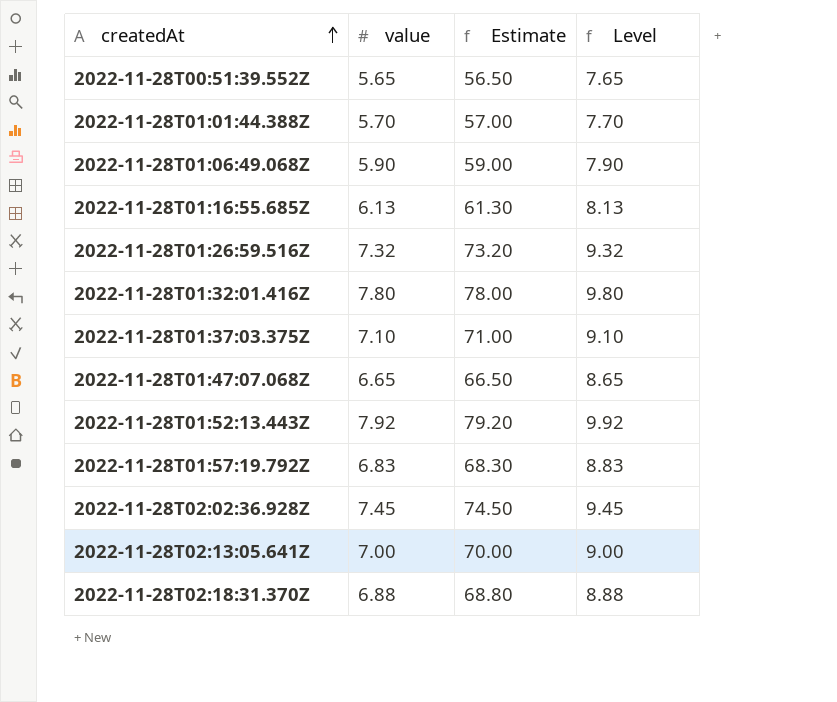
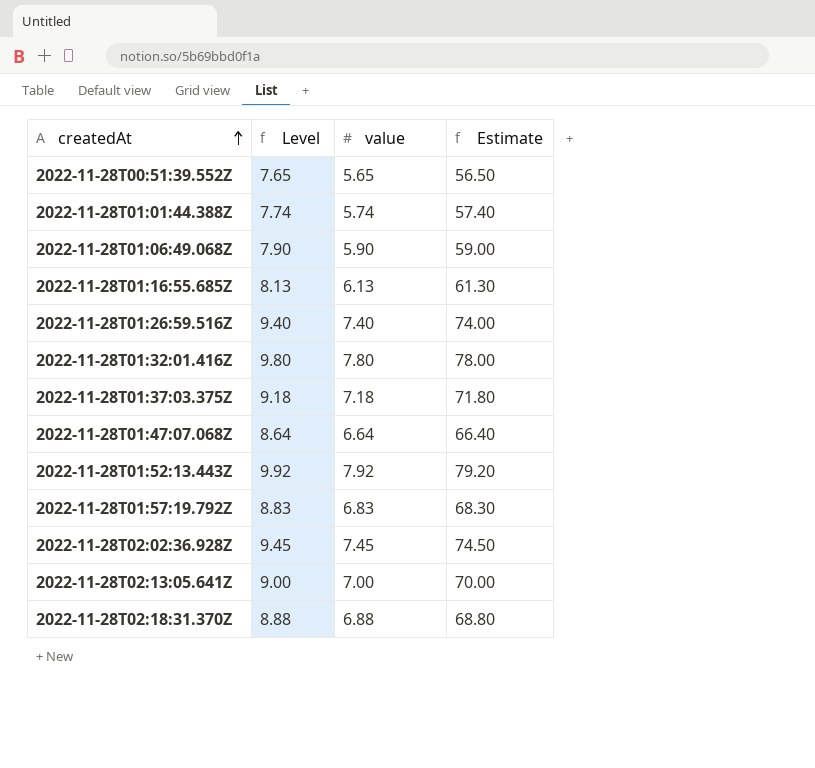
column Level | position: 4 -> 2
2022-11-28T01:01:44.388Z | Level: 7.70 -> 7.74
2022-11-28T01:01:44.388Z | value: 5.70 -> 5.74
2022-11-28T01:01:44.388Z | Estimate: 57.00 -> 57.40
2022-11-28T01:26:59.516Z | Level: 9.32 -> 9.40
2022-11-28T01:26:59.516Z | value: 7.32 -> 7.40
2022-11-28T01:26:59.516Z | Estimate: 73.20 -> 74.00
2022-11-28T01:37:03.375Z | Level: 9.10 -> 9.18
2022-11-28T01:37:03.375Z | value: 7.10 -> 7.18
2022-11-28T01:37:03.375Z | Estimate: 71.00 -> 71.80
2022-11-28T01:47:07.068Z | Level: 8.65 -> 8.64
2022-11-28T01:47:07.068Z | value: 6.65 -> 6.64
2022-11-28T01:47:07.068Z | Estimate: 66.50 -> 66.40

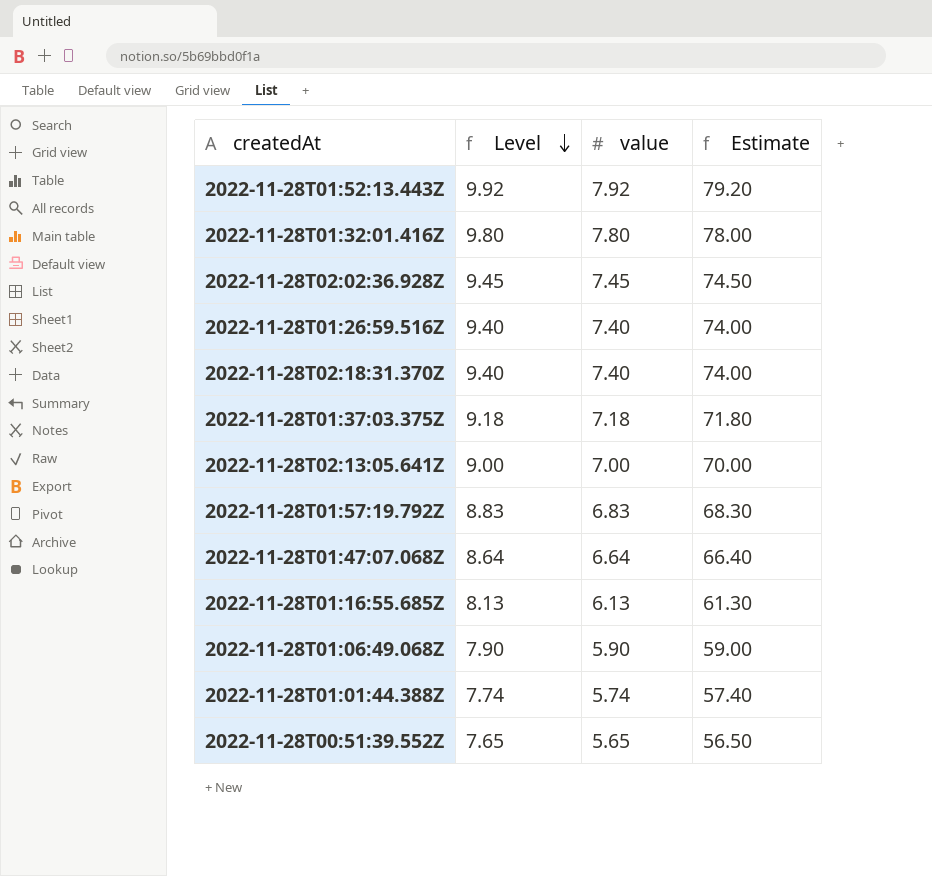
row order: createdAt ascending -> Level descending
2022-11-28T02:18:31.370Z | Level: 8.88 -> 9.40
2022-11-28T02:18:31.370Z | value: 6.88 -> 7.40
2022-11-28T02:18:31.370Z | Estimate: 68.80 -> 74.00

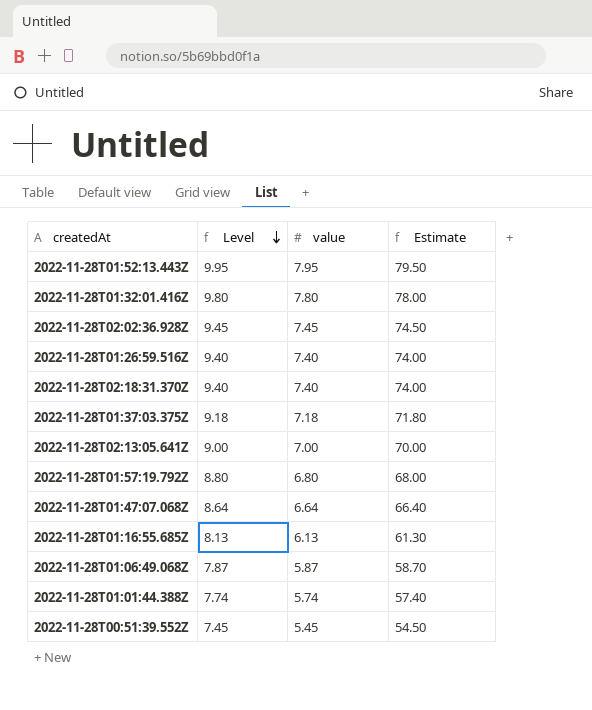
2022-11-28T01:52:13.443Z | Level: 9.92 -> 9.95
2022-11-28T01:52:13.443Z | value: 7.92 -> 7.95
2022-11-28T01:52:13.443Z | Estimate: 79.20 -> 79.50
2022-11-28T01:57:19.792Z | Level: 8.83 -> 8.80
2022-11-28T01:57:19.792Z | value: 6.83 -> 6.80
2022-11-28T01:57:19.792Z | Estimate: 68.30 -> 68.00
2022-11-28T01:06:49.068Z | Level: 7.90 -> 7.87
2022-11-28T01:06:49.068Z | value: 5.90 -> 5.87
2022-11-28T01:06:49.068Z | Estimate: 59.00 -> 58.70
2022-11-28T00:51:39.552Z | Level: 7.65 -> 7.45
2022-11-28T00:51:39.552Z | value: 5.65 -> 5.45
2022-11-28T00:51:39.552Z | Estimate: 56.50 -> 54.50

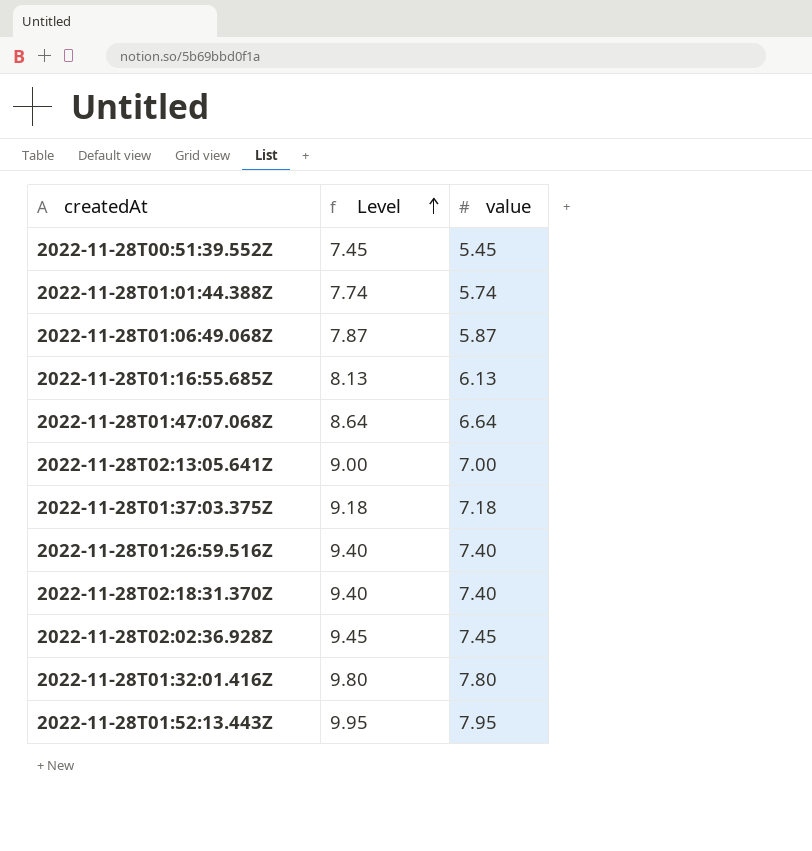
row order: Level descending -> Level ascending
column Estimate | formula: [value] * 10 -> none
row 2022-11-28T01:57:19.792Z: 8.80 | 6.80 | 68.00 -> none

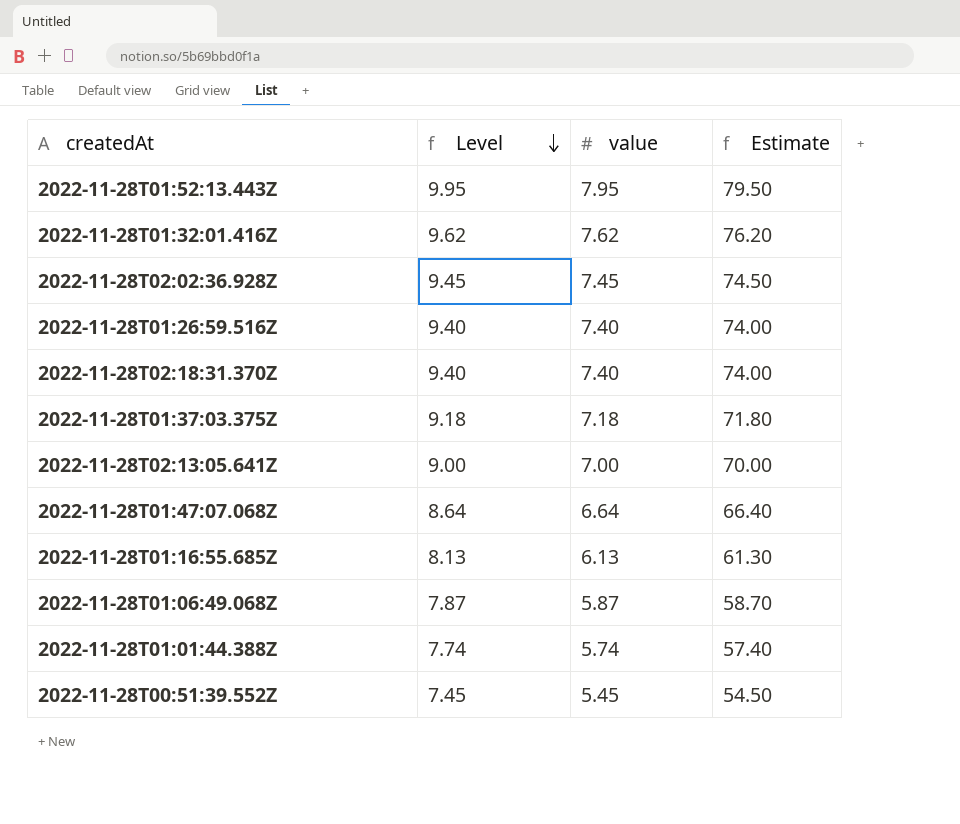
row order: Level ascending -> Level descending
column Estimate | formula: none -> [value] * 10
2022-11-28T01:32:01.416Z | Level: 9.80 -> 9.62
2022-11-28T01:32:01.416Z | value: 7.80 -> 7.62

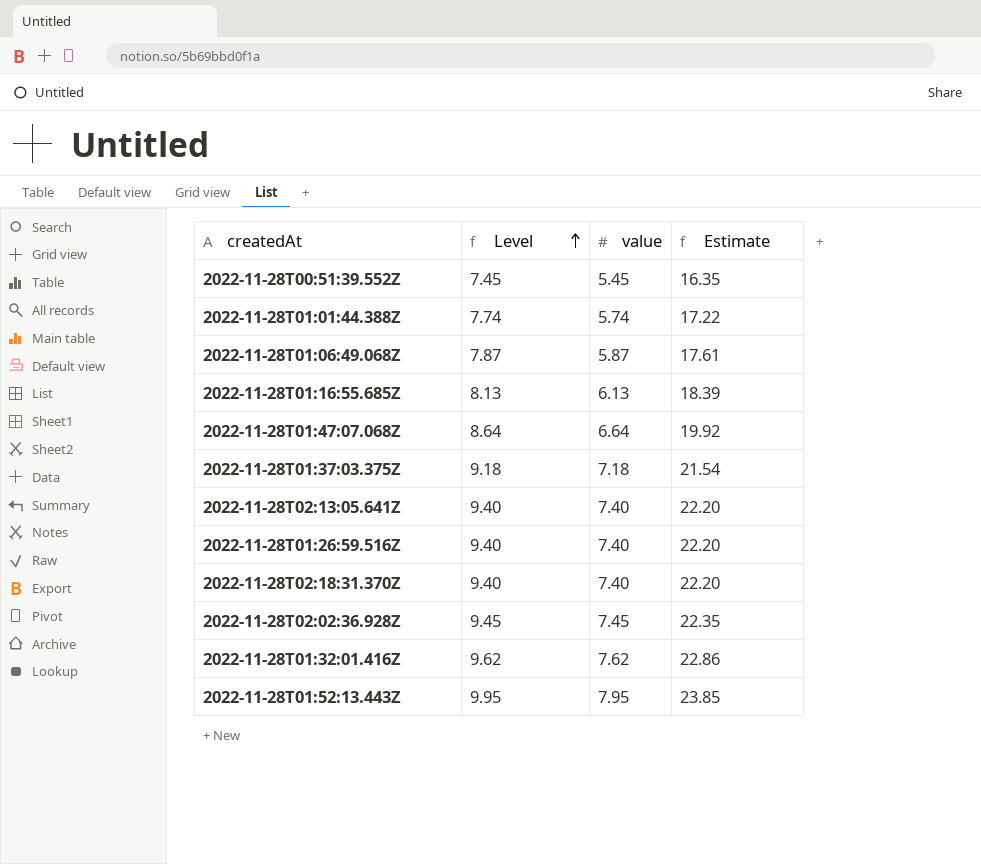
row order: Level descending -> Level ascending
column Estimate | formula: [value] * 10 -> [value] * 3
2022-11-28T02:13:05.641Z | Level: 9.00 -> 9.40
2022-11-28T02:13:05.641Z | value: 7.00 -> 7.40

